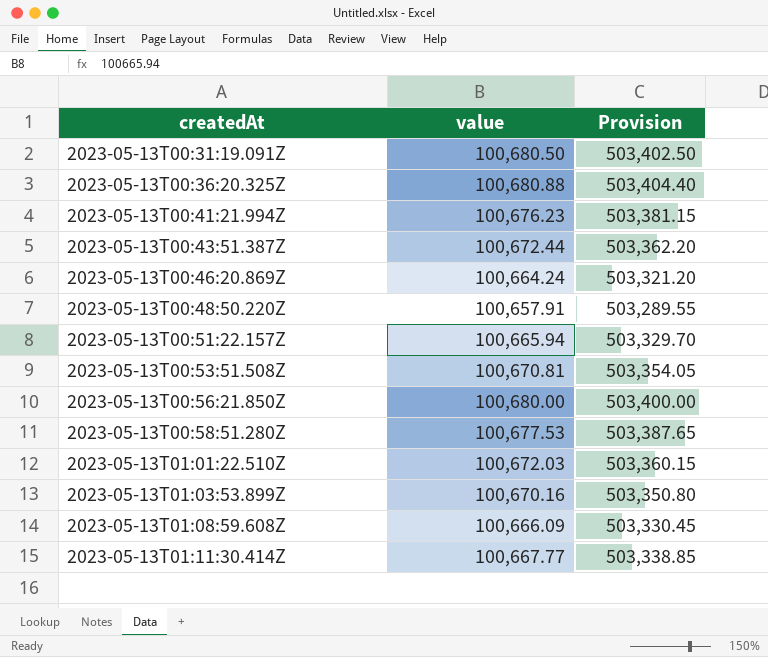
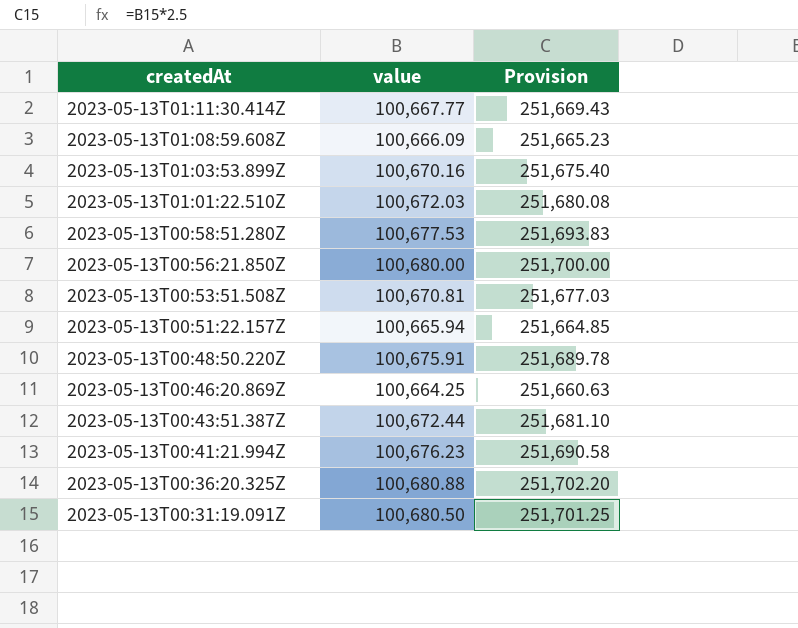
row order: createdAt ascending -> createdAt descending
column Provision | formula: [value] * 5 -> [value] * 2.5
2023-05-13T00:48:50.220Z | value: 100,657.91 -> 100,675.91
2023-05-13T00:46:20.869Z | value: 100,664.24 -> 100,664.25

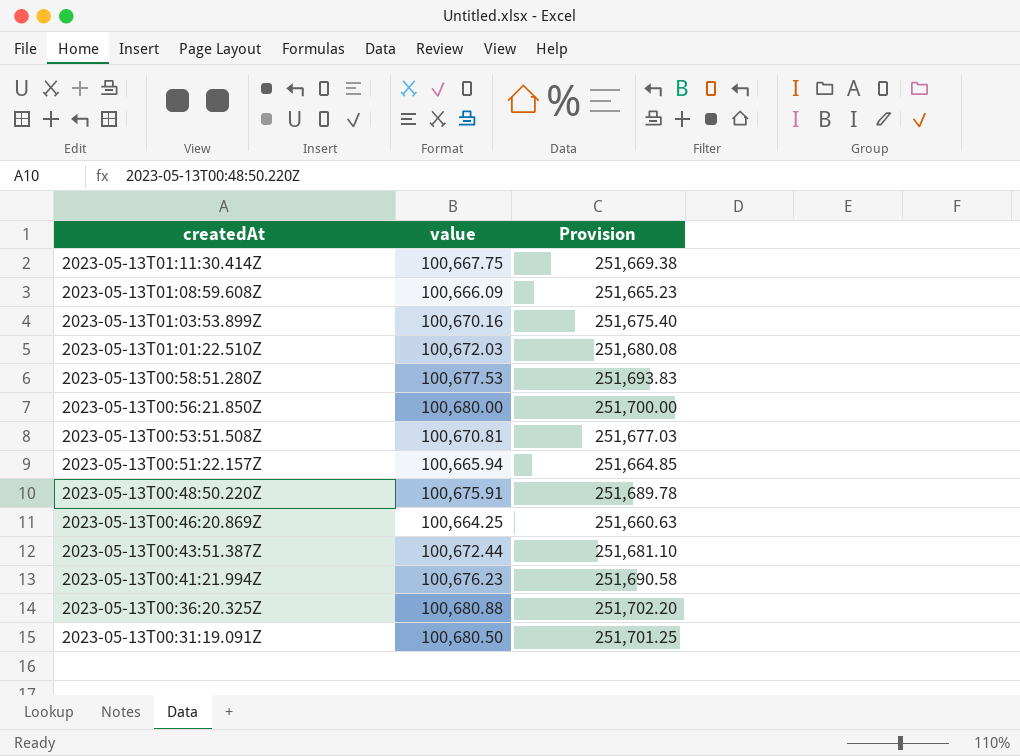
2023-05-13T01:11:30.414Z | value: 100,667.77 -> 100,667.75
2023-05-13T01:11:30.414Z | Provision: 251,669.43 -> 251,669.38

